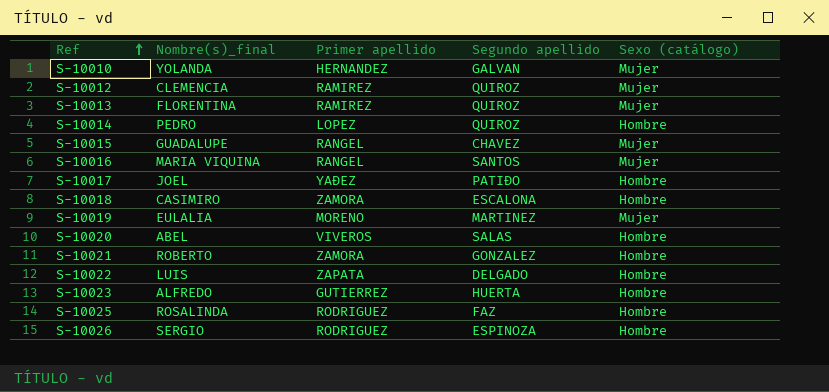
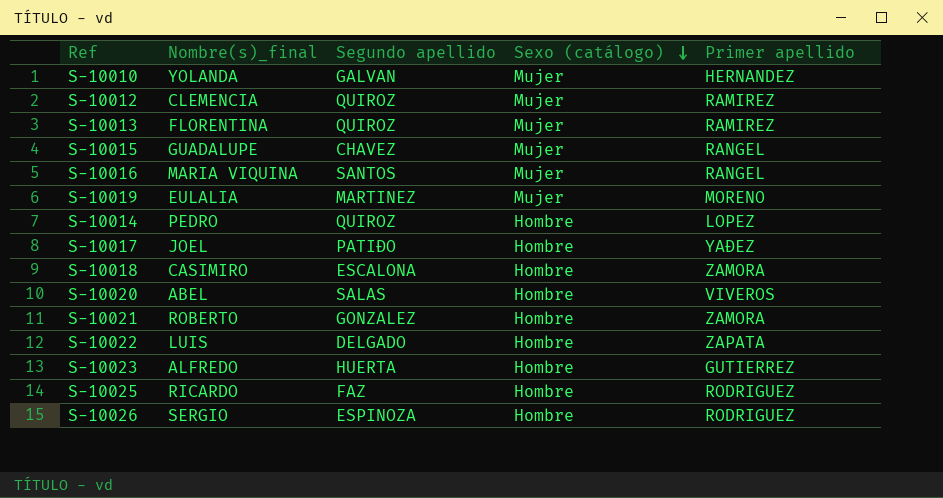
row order: Ref ascending -> Sexo (catálogo) descending
column Primer apellido | position: 3 -> 5
S-10025 | Nombre(s)_final: ROSALINDA -> RICARDO

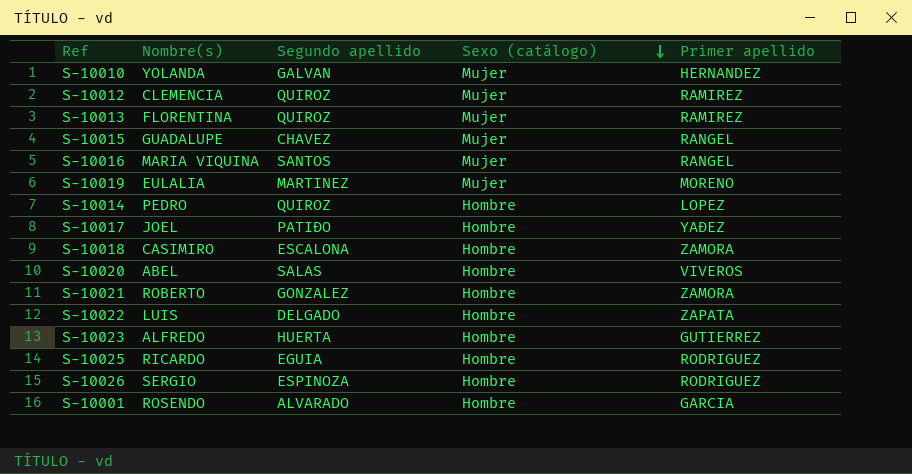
column name: Nombre(s)_final -> Nombre(s)
S-10025 | Segundo apellido: FAZ -> EGUIA
row S-10001: none -> ROSENDO | ALVARADO | Hombre | GARCIA

